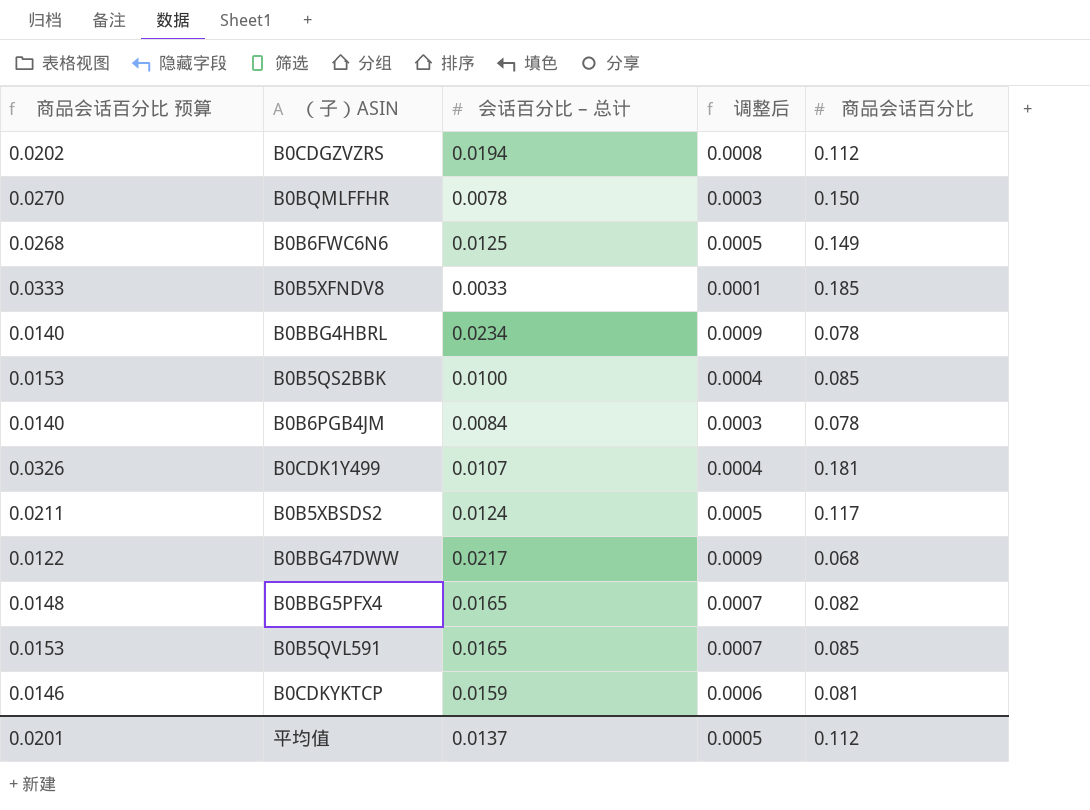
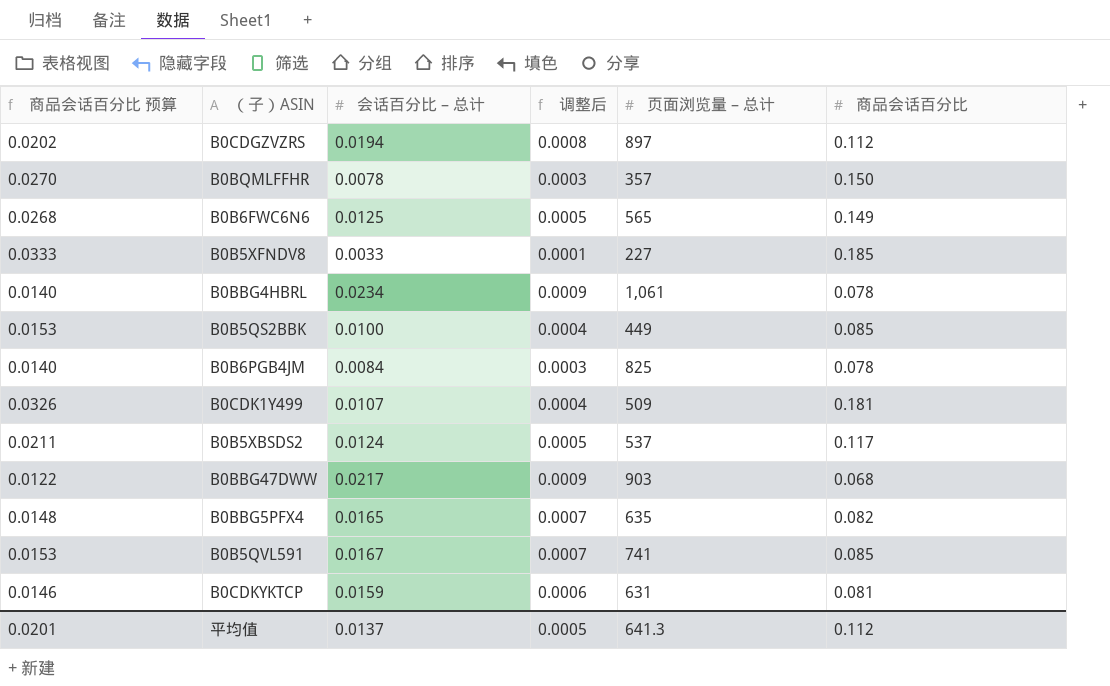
column 页面浏览量 – 总计 | position: none -> 5
B0B5QVL591 | 会话百分比 – 总计: 0.0165 -> 0.0167

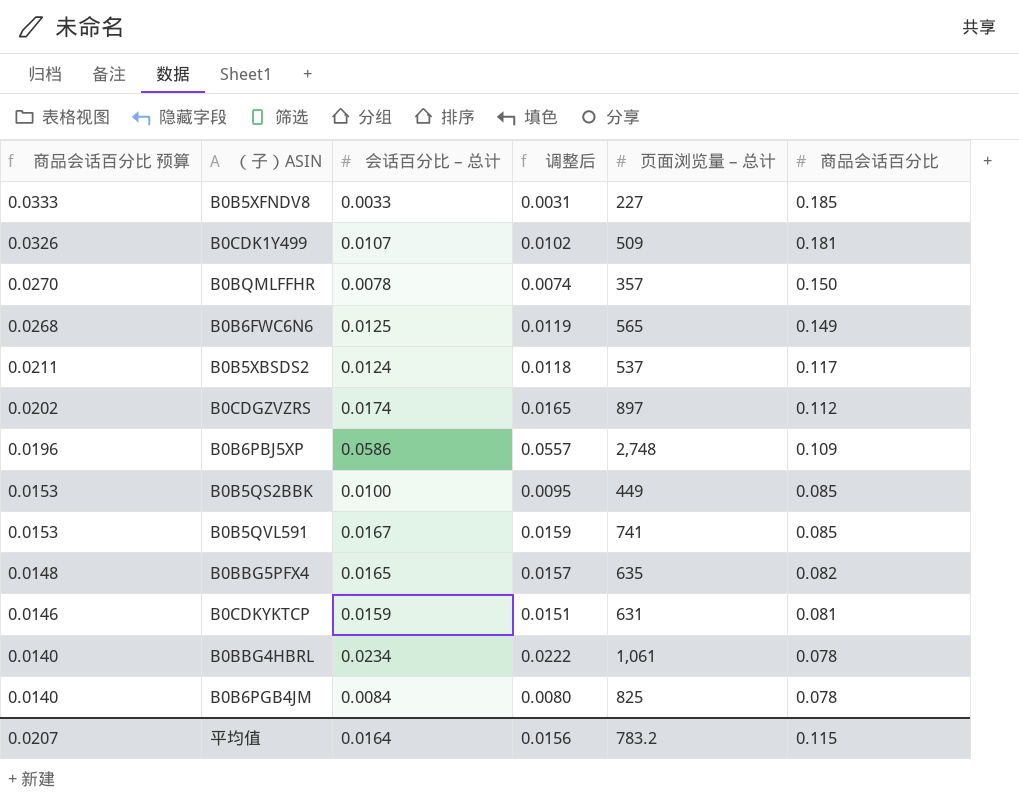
row order: none -> 商品会话百分比 预算 descending
column 调整后 | formula: [会话百分比 – 总计] * 0.04 -> [会话百分比 – 总计] * 0.95
row B0BBG47DWW: 0.0122 | 0.0217 | 0.0009 | 903 | 0.068 -> none
B0CDGZVZRS | 会话百分比 – 总计: 0.0194 -> 0.0174
row B0B6PBJ5XP: none -> 0.0196 | 0.0586 | 0.0557 | 2,748 | 0.109
平均值 | 商品会话百分比 预算: 0.0201 -> 0.0207
平均值 | 会话百分比 – 总计: 0.0137 -> 0.0164
平均值 | 调整后: 0.0005 -> 0.0156
平均值 | 页面浏览量 – 总计: 641.3 -> 783.2
平均值 | 商品会话百分比: 0.112 -> 0.115

